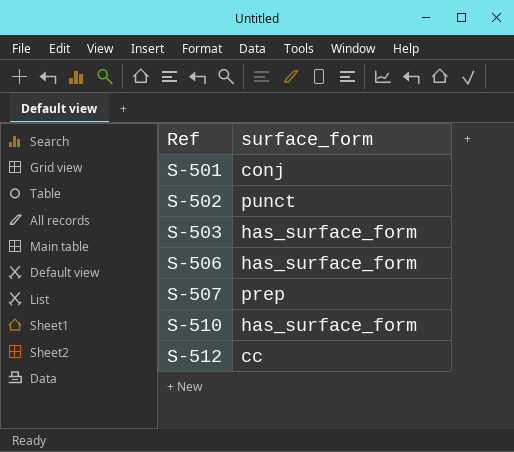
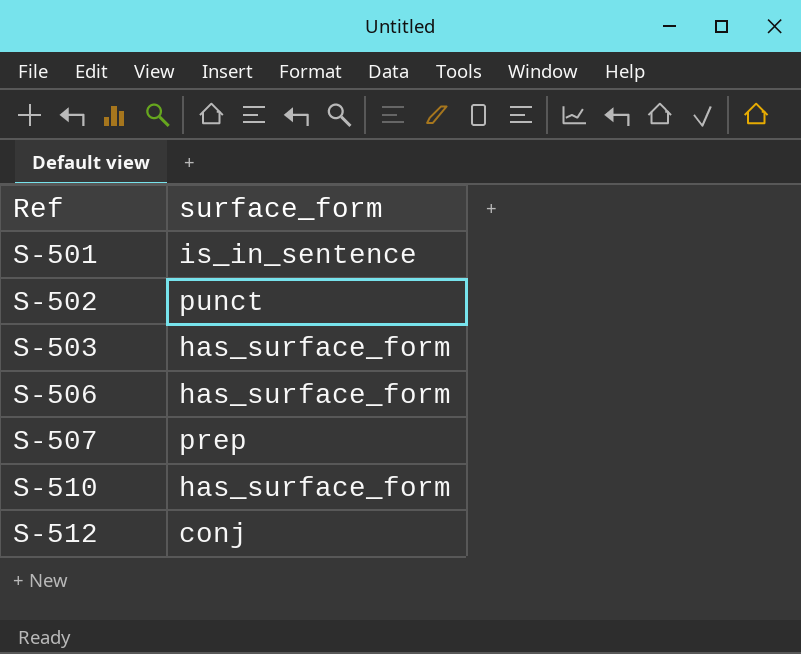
S-501 | surface_form: conj -> is_in_sentence
S-512 | surface_form: cc -> conj

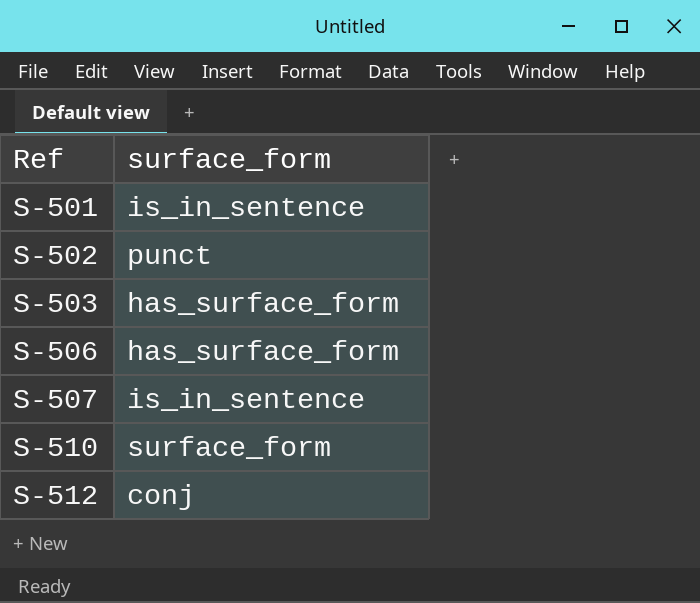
S-507 | surface_form: prep -> is_in_sentence
S-510 | surface_form: has_surface_form -> surface_form

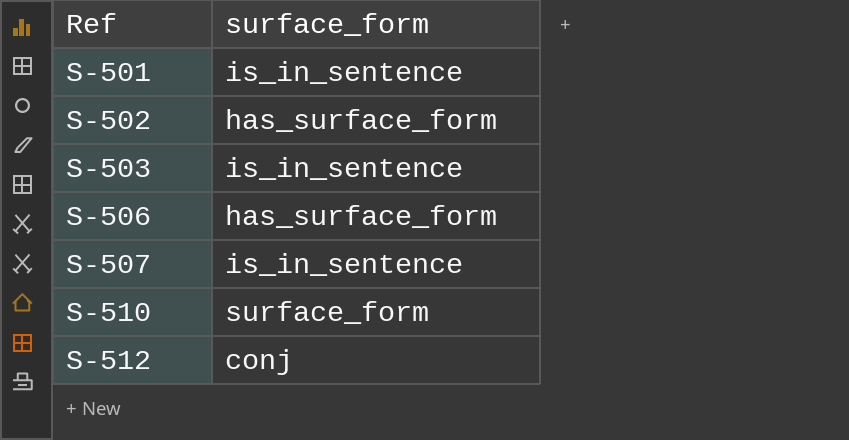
S-502 | surface_form: punct -> has_surface_form
S-503 | surface_form: has_surface_form -> is_in_sentence

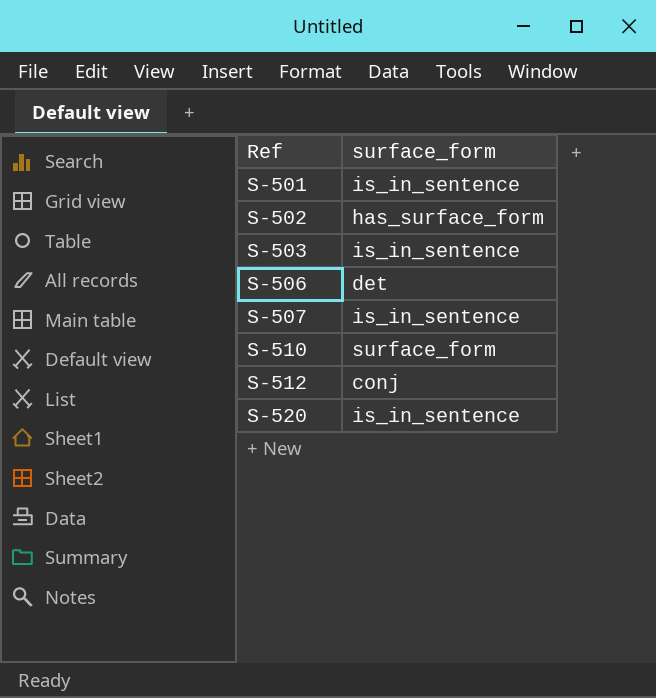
S-506 | surface_form: has_surface_form -> det
row S-520: none -> is_in_sentence

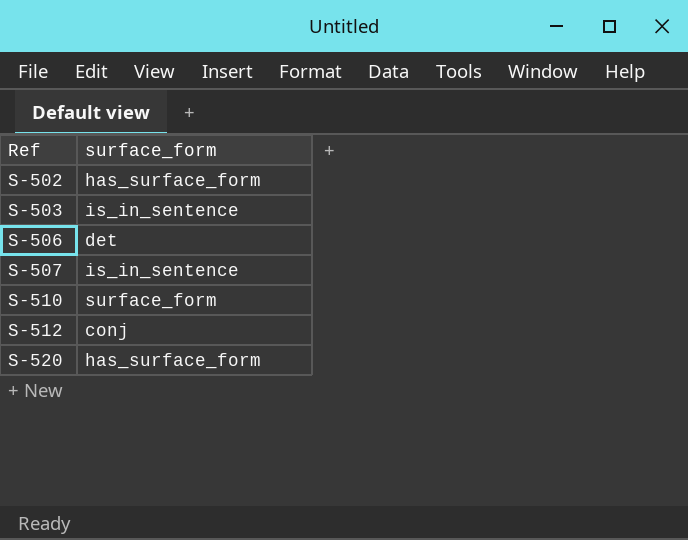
row S-501: is_in_sentence -> none
S-520 | surface_form: is_in_sentence -> has_surface_form

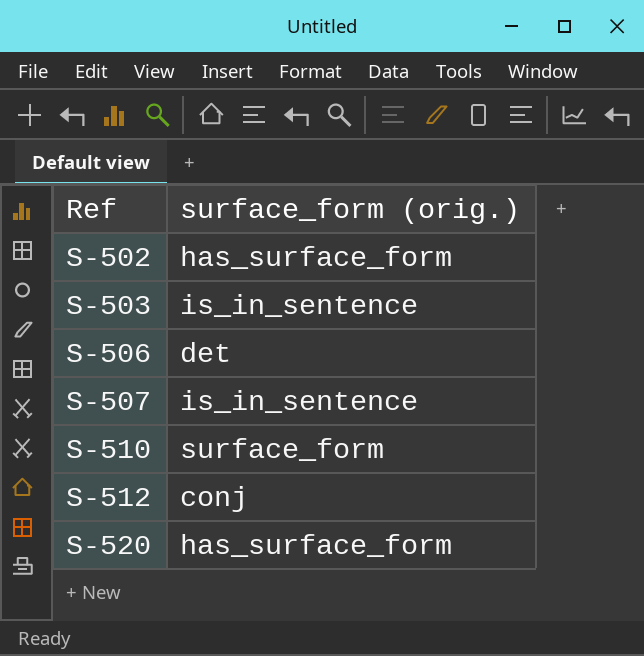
column name: surface_form -> surface_form (orig.)

